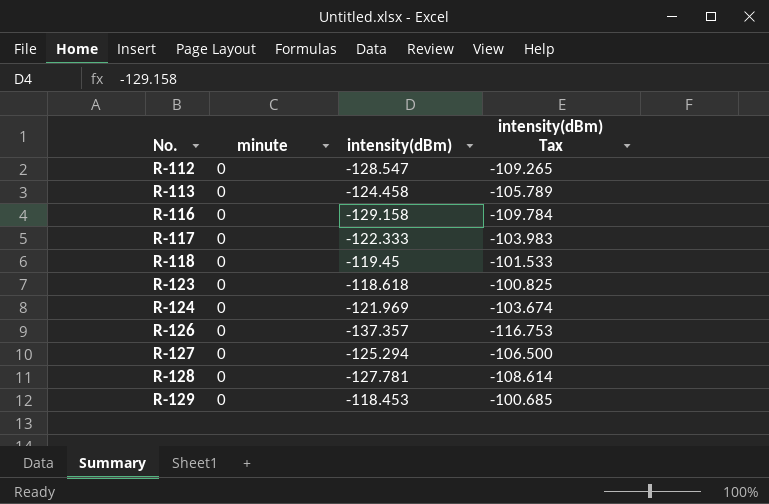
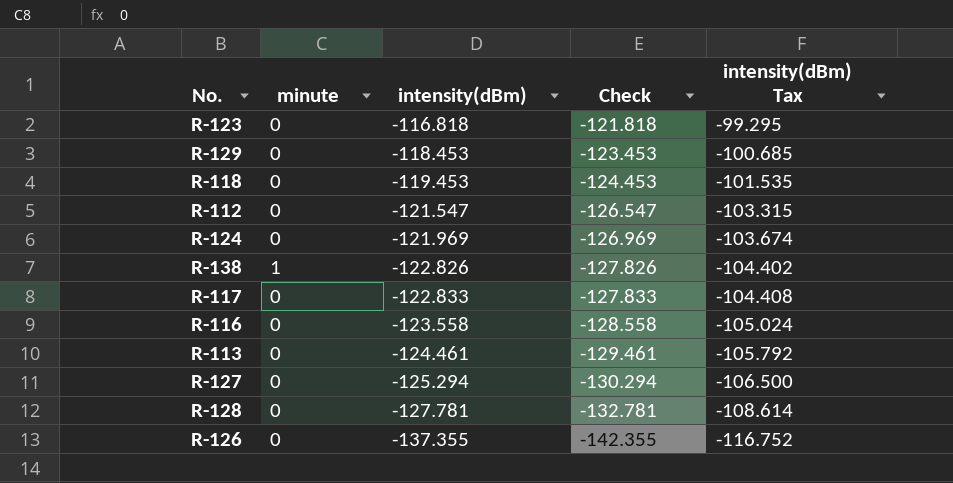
row order: No. ascending -> intensity(dBm) descending
column Check | formula: none -> [intensity(dBm)] - 5
R-123 | intensity(dBm): -118.618 -> -116.818
R-123 | intensity(dBm) Tax: -100.825 -> -99.295
R-118 | intensity(dBm): -119.45 -> -119.453
R-118 | intensity(dBm) Tax: -101.533 -> -101.535
R-112 | intensity(dBm): -128.547 -> -121.547
R-112 | intensity(dBm) Tax: -109.265 -> -103.315
row R-138: none -> 1 | -122.826 | -127.826 | -104.402
R-117 | intensity(dBm): -122.333 -> -122.833
R-117 | intensity(dBm) Tax: -103.983 -> -104.408
R-116 | intensity(dBm): -129.158 -> -123.558
R-116 | intensity(dBm) Tax: -109.784 -> -105.024
R-113 | intensity(dBm): -124.458 -> -124.461
R-113 | intensity(dBm) Tax: -105.789 -> -105.792
R-126 | intensity(dBm): -137.357 -> -137.355
R-126 | intensity(dBm) Tax: -116.753 -> -116.752

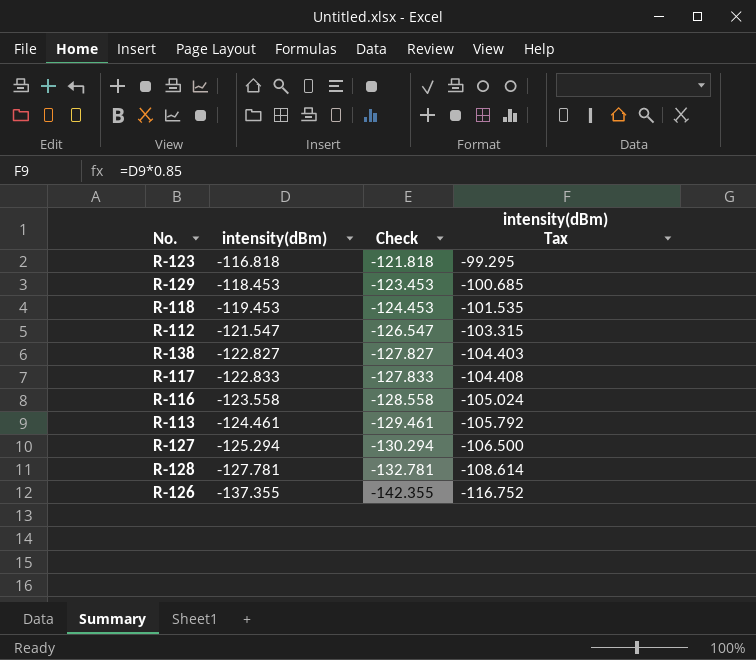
column minute | position: 2 -> none
row R-124: 0 | -121.969 | -126.969 | -103.674 -> none
R-138 | intensity(dBm): -122.826 -> -122.827
R-138 | Check: -127.826 -> -127.827
R-138 | intensity(dBm) Tax: -104.402 -> -104.403

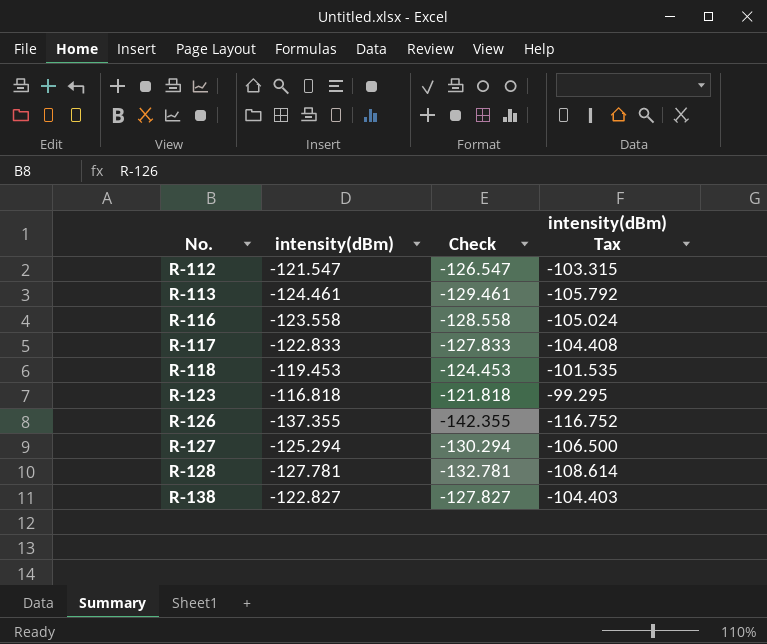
row order: intensity(dBm) descending -> No. ascending
row R-129: -118.453 | -123.453 | -100.685 -> none

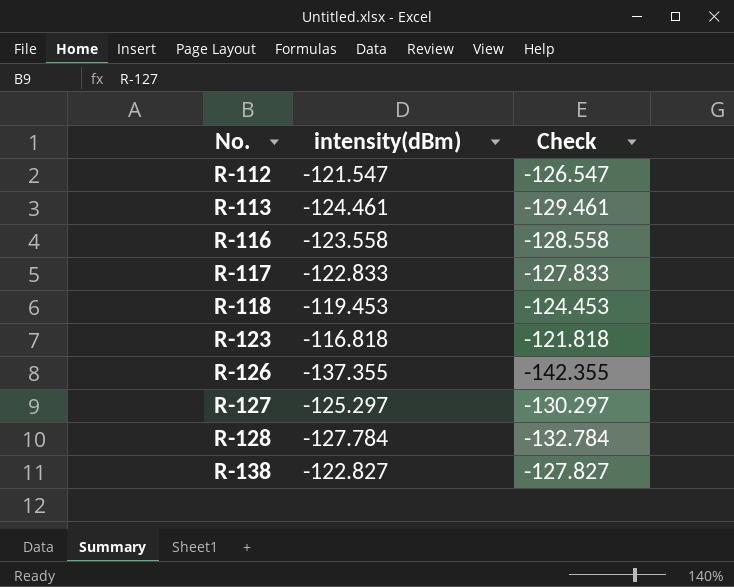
column intensity(dBm) Tax | formula: [intensity(dBm)] * 0.85 -> none
R-127 | intensity(dBm): -125.294 -> -125.297
R-127 | Check: -130.294 -> -130.297
R-128 | intensity(dBm): -127.781 -> -127.784
R-128 | Check: -132.781 -> -132.784

